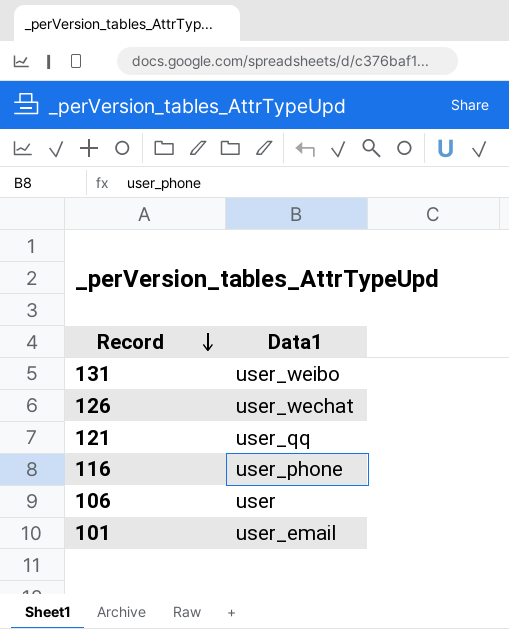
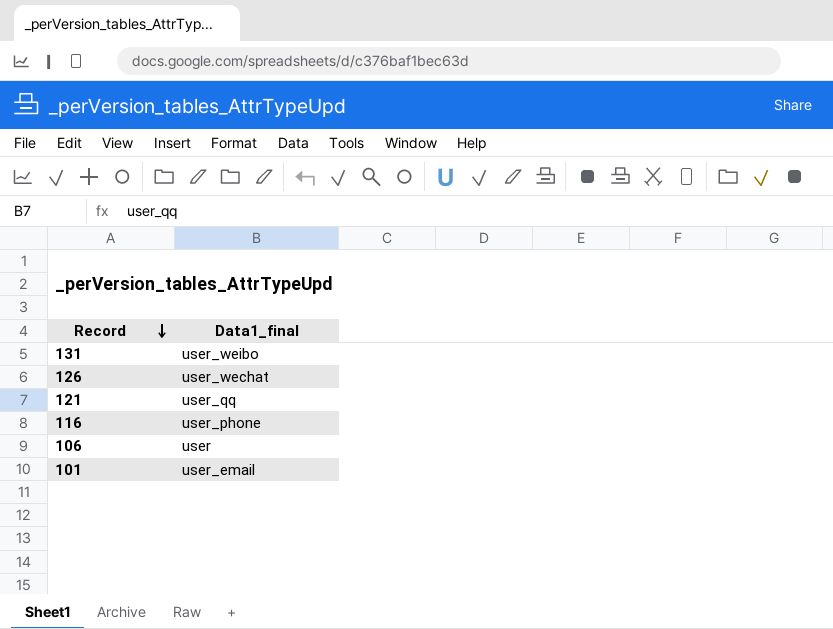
column name: Data1 -> Data1_final

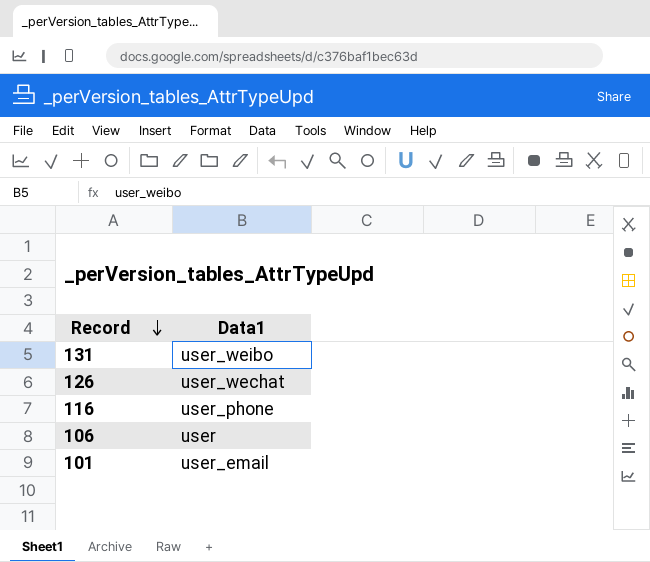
column name: Data1_final -> Data1
row 121: user_qq -> none

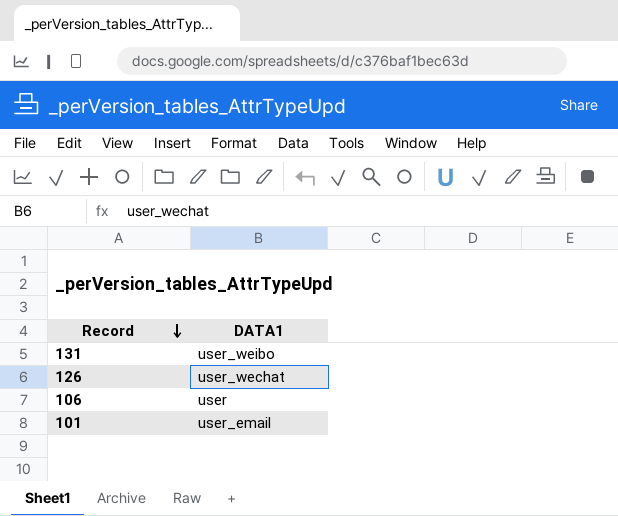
column name: Data1 -> DATA1
row 116: user_phone -> none

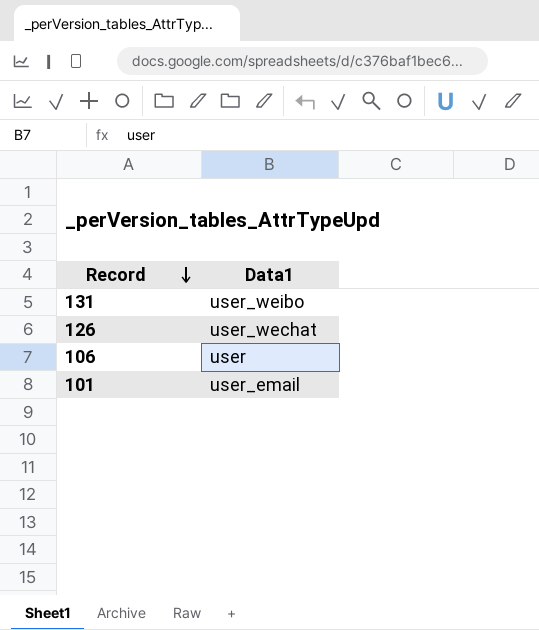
column name: DATA1 -> Data1

